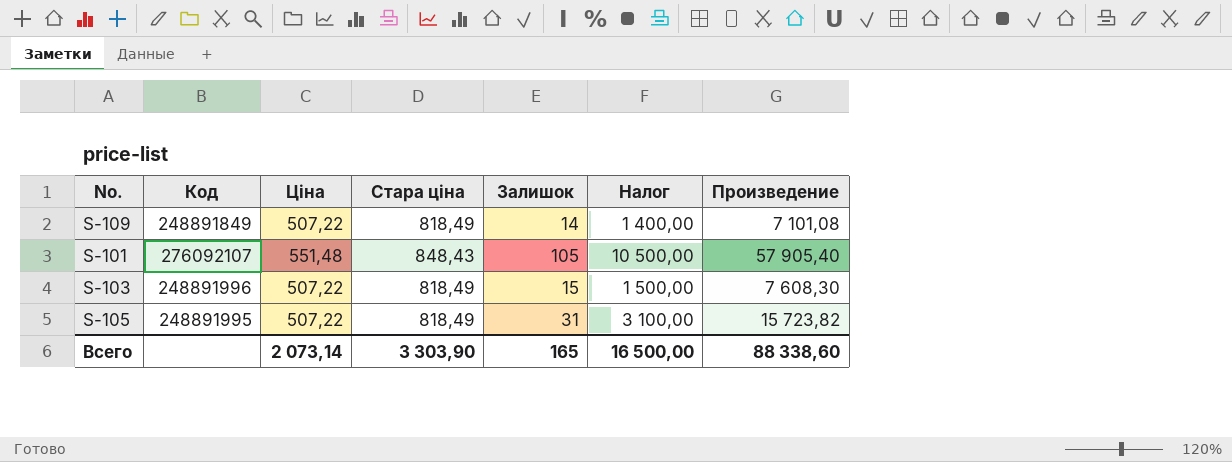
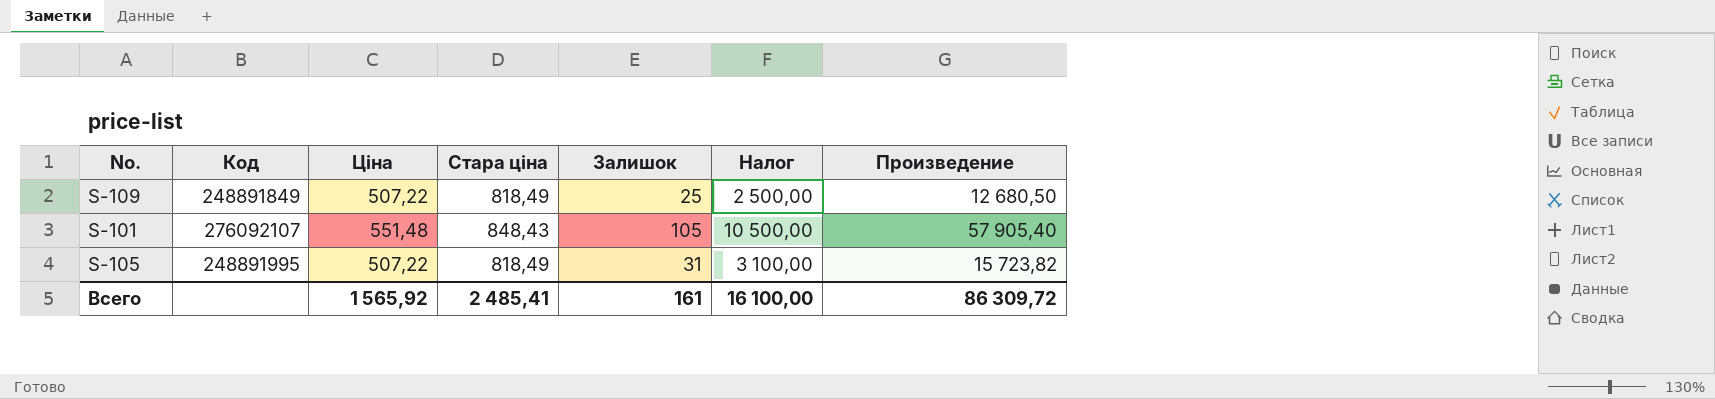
row S-103: 248891996 | 507,22 | 818,49 | 15 | 1 500,00 | 7 608,30 -> none
S-109 | Залишок: 14 -> 25
S-109 | Налог: 1 400,00 -> 2 500,00
S-109 | Произведение: 7 101,08 -> 12 680,50
Всего | Ціна: 2 073,14 -> 1 565,92
Всего | Стара ціна: 3 303,90 -> 2 485,41
Всего | Залишок: 165 -> 161
Всего | Налог: 16 500,00 -> 16 100,00
Всего | Произведение: 88 338,60 -> 86 309,72

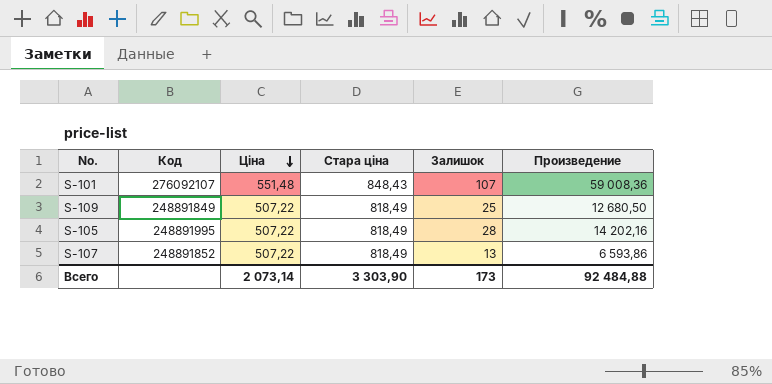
row order: none -> Ціна descending
column Налог | formula: [Залишок] * 100 -> none
S-101 | Залишок: 105 -> 107
S-101 | Произведение: 57 905,40 -> 59 008,36
S-105 | Залишок: 31 -> 28
S-105 | Произведение: 15 723,82 -> 14 202,16
row S-107: none -> 248891852 | 507,22 | 818,49 | 13 | 6 593,86
Всего | Ціна: 1 565,92 -> 2 073,14
Всего | Стара ціна: 2 485,41 -> 3 303,90
Всего | Залишок: 161 -> 173
Всего | Произведение: 86 309,72 -> 92 484,88

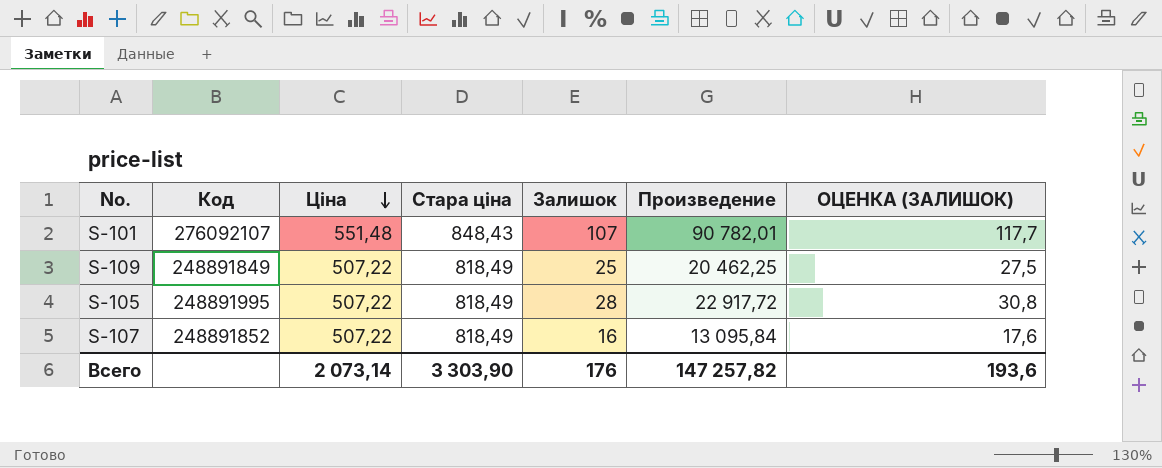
column Произведение | formula: [Ціна] * [Залишок] -> [Стара ціна] * [Залишок]
column ОЦЕНКА (ЗАЛИШОК) | formula: none -> [Залишок] * 1,1
S-107 | Залишок: 13 -> 16
Всего | Залишок: 173 -> 176
Всего | Произведение: 92 484,88 -> 147 257,82

